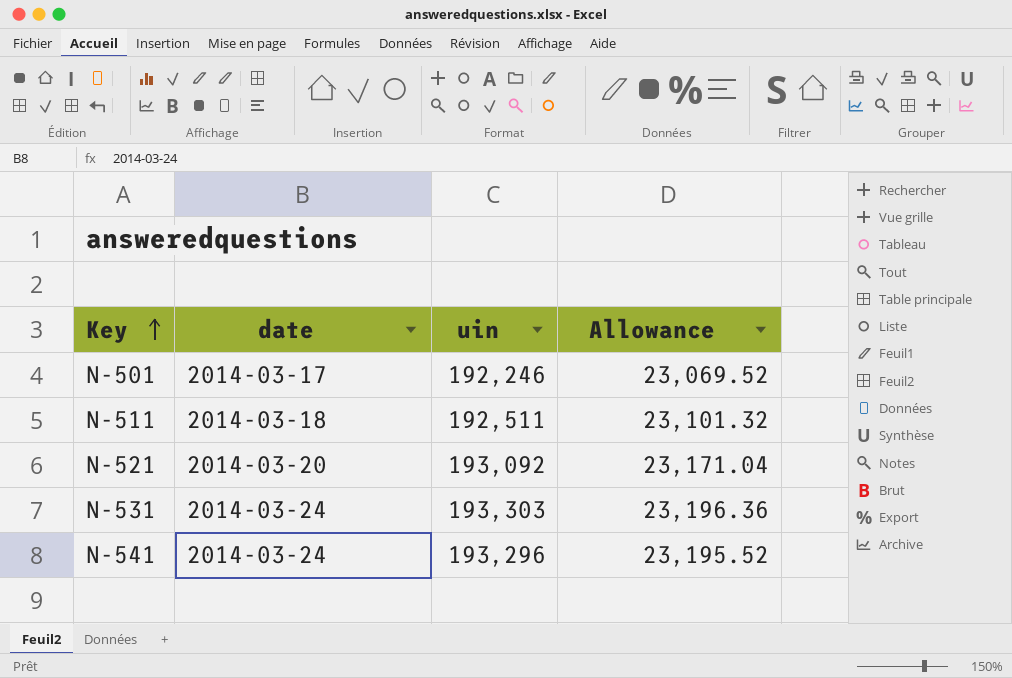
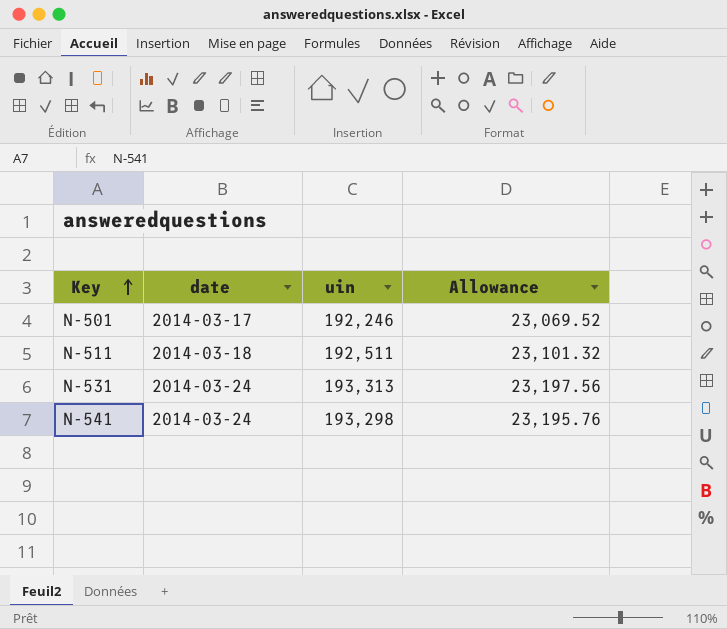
row N-521: 2014-03-20 | 193,092 | 23,171.04 -> none
N-531 | uin: 193,303 -> 193,313
N-531 | Allowance: 23,196.36 -> 23,197.56
N-541 | uin: 193,296 -> 193,298
N-541 | Allowance: 23,195.52 -> 23,195.76

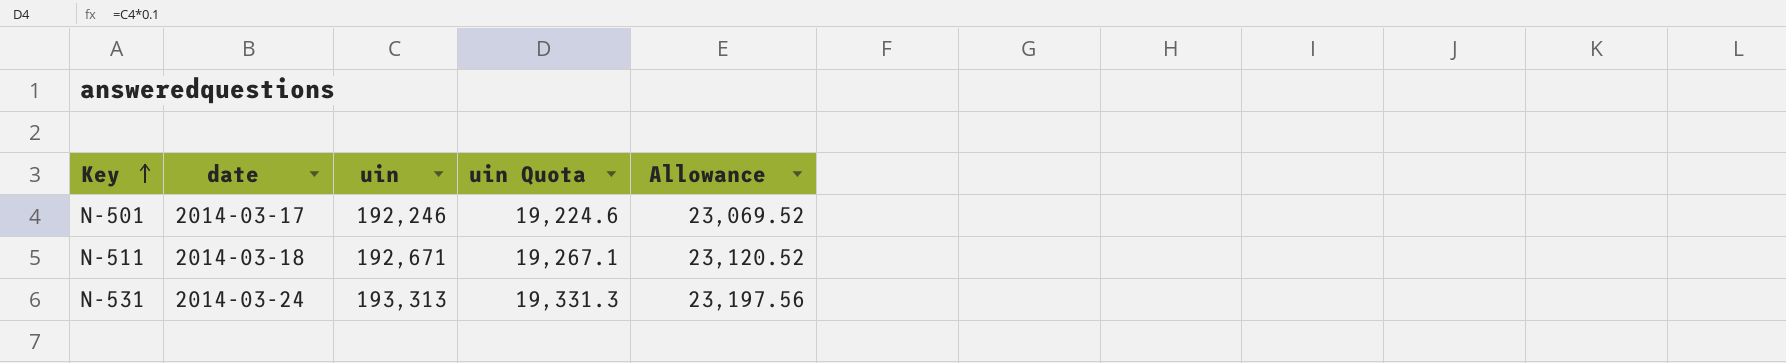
column uin Quota | formula: none -> [uin] * 0.1
row N-541: 2014-03-24 | 193,298 | 23,195.76 -> none
N-511 | uin: 192,511 -> 192,671
N-511 | Allowance: 23,101.32 -> 23,120.52

